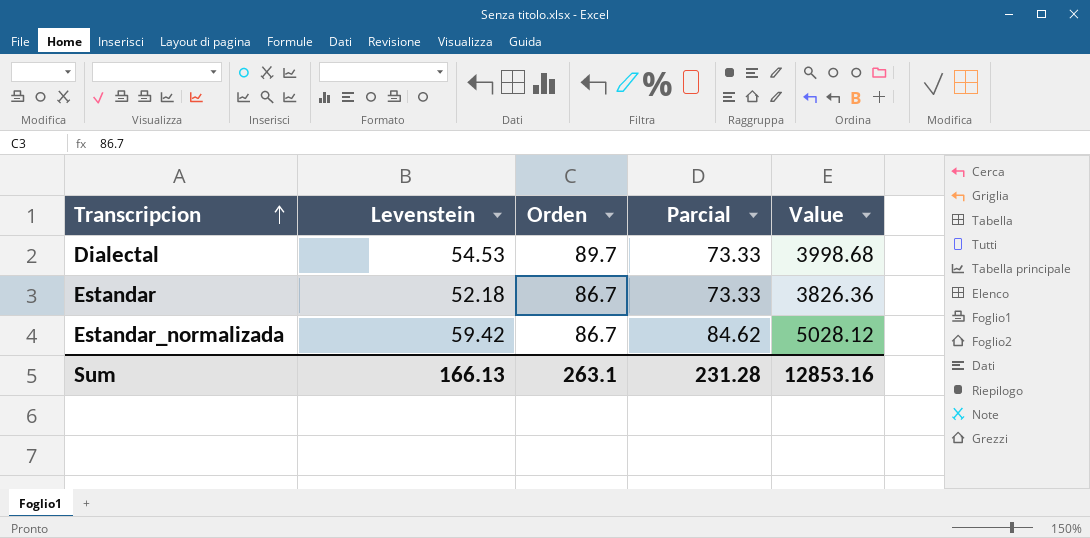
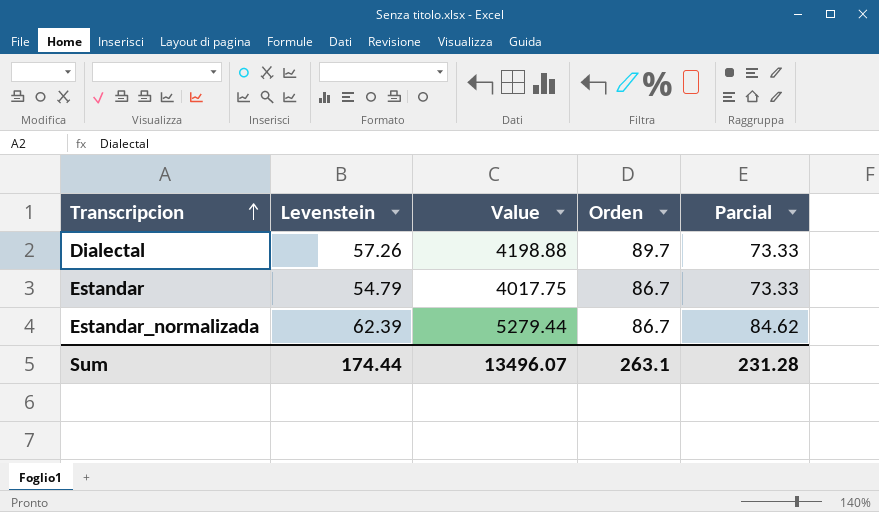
column Value | position: 5 -> 3
Dialectal | Levenstein: 54.53 -> 57.26
Dialectal | Value: 3998.68 -> 4198.88
Estandar | Levenstein: 52.18 -> 54.79
Estandar | Value: 3826.36 -> 4017.75
Estandar_normalizada | Levenstein: 59.42 -> 62.39
Estandar_normalizada | Value: 5028.12 -> 5279.44
Sum | Levenstein: 166.13 -> 174.44
Sum | Value: 12853.16 -> 13496.07

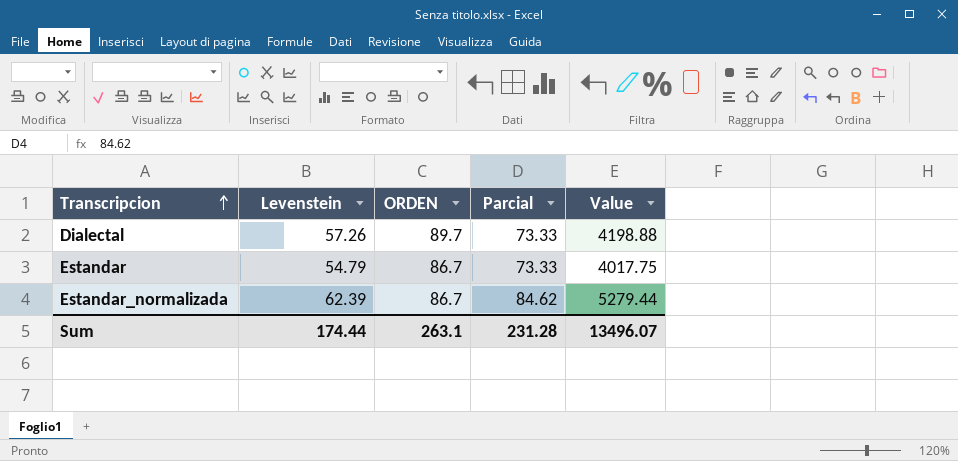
column name: Orden -> ORDEN
column Value | position: 3 -> 5

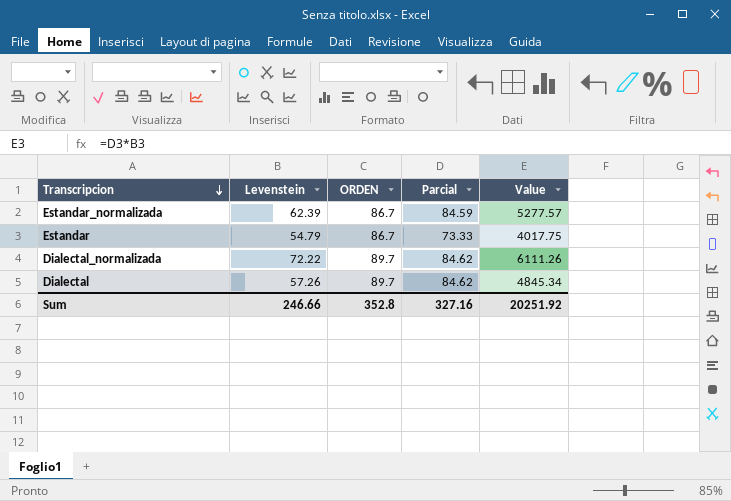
row order: Transcripcion ascending -> Transcripcion descending
Estandar_normalizada | Parcial: 84.62 -> 84.59
Estandar_normalizada | Value: 5279.44 -> 5277.57
row Dialectal_normalizada: none -> 72.22 | 89.7 | 84.62 | 6111.26
Dialectal | Parcial: 73.33 -> 84.62
Dialectal | Value: 4198.88 -> 4845.34
Sum | Levenstein: 174.44 -> 246.66
Sum | ORDEN: 263.1 -> 352.8
Sum | Parcial: 231.28 -> 327.16
Sum | Value: 13496.07 -> 20251.92

